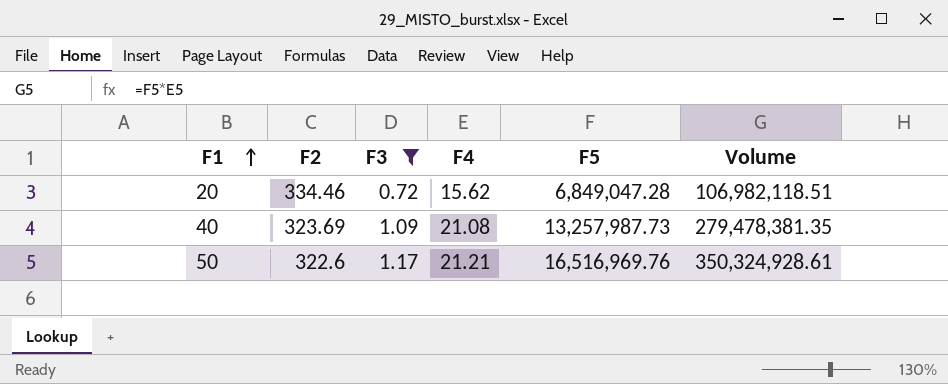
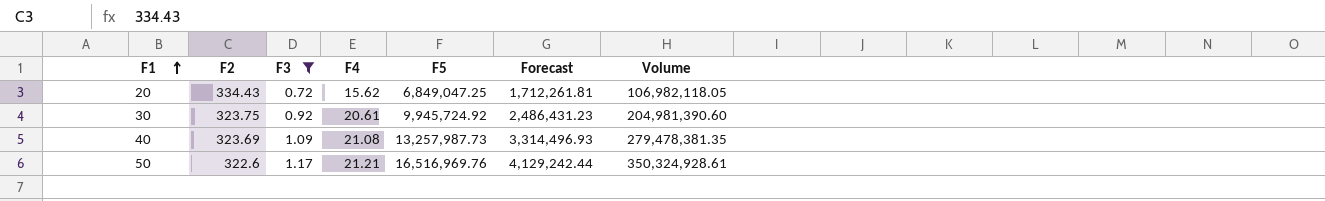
column Forecast | formula: none -> [F5] * 0.25
20 | F2: 334.46 -> 334.43
20 | F5: 6,849,047.28 -> 6,849,047.25
20 | Volume: 106,982,118.51 -> 106,982,118.05
row 30: none -> 323.75 | 0.92 | 20.61 | 9,945,724.92 | 2,486,431.23 | 204,981,390.60

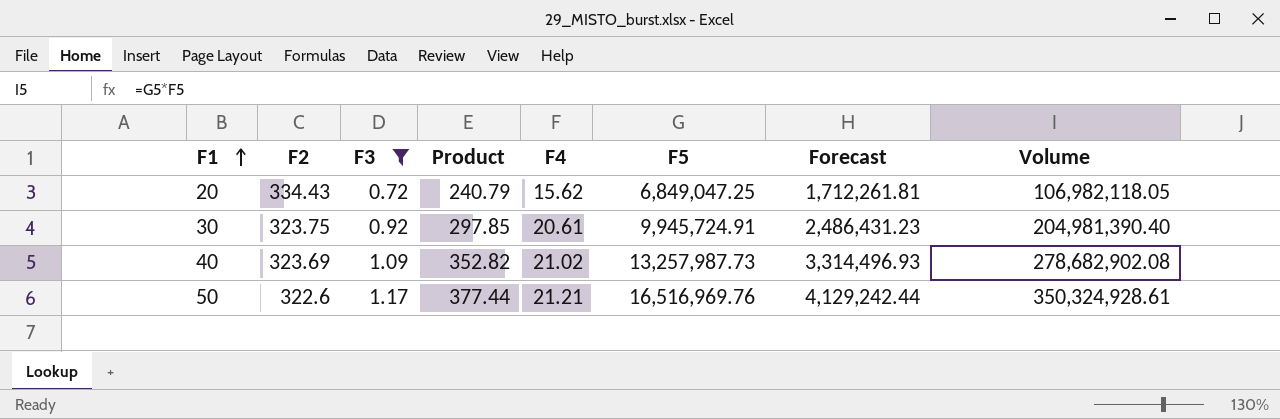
column Product | formula: none -> [F2] * [F3]
30 | F5: 9,945,724.92 -> 9,945,724.91
30 | Volume: 204,981,390.60 -> 204,981,390.40
40 | F4: 21.08 -> 21.02
40 | Volume: 279,478,381.35 -> 278,682,902.08

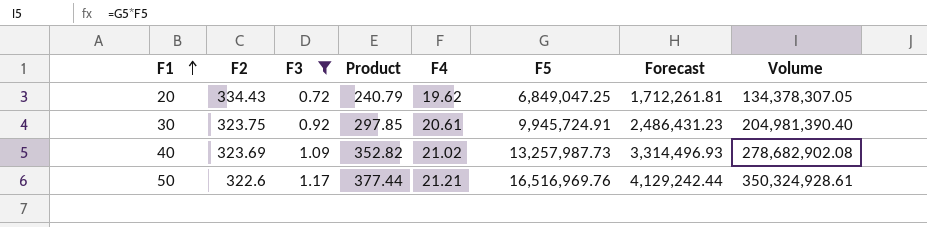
20 | F4: 15.62 -> 19.62
20 | Volume: 106,982,118.05 -> 134,378,307.05

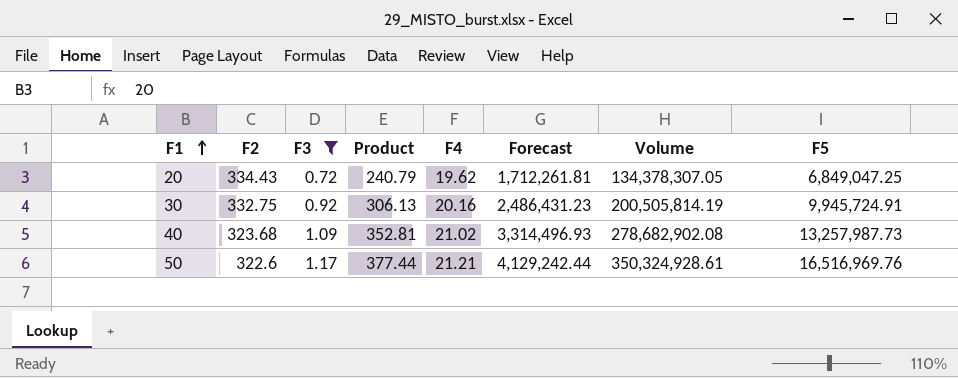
column F5 | position: 6 -> 8
30 | F2: 323.75 -> 332.75
30 | Product: 297.85 -> 306.13
30 | F4: 20.61 -> 20.16
30 | Volume: 204,981,390.40 -> 200,505,814.19
40 | F2: 323.69 -> 323.68
40 | Product: 352.82 -> 352.81

